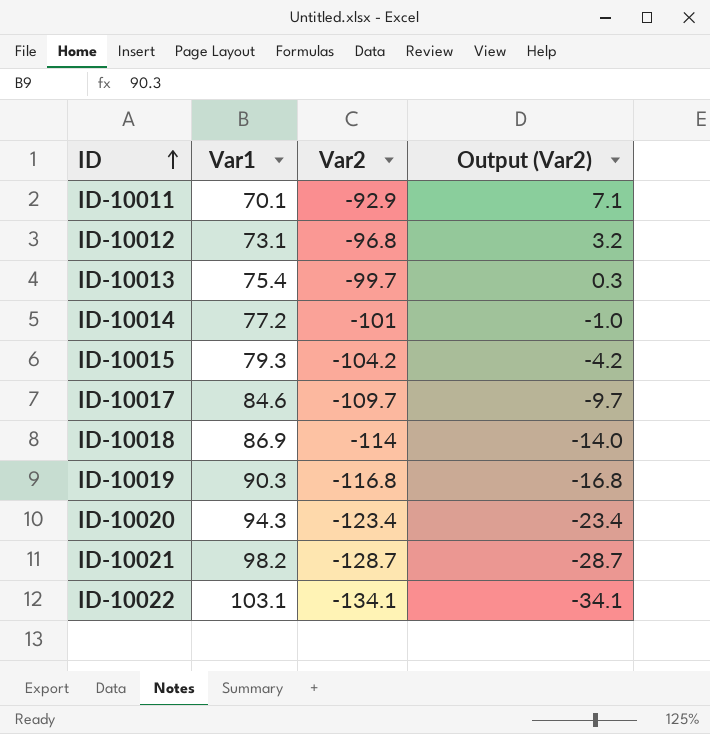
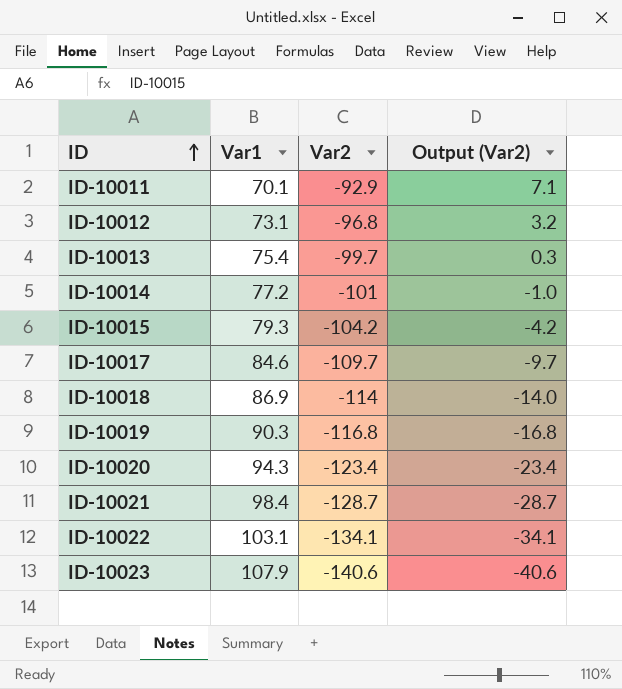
ID-10021 | Var1: 98.2 -> 98.4
row ID-10023: none -> 107.9 | -140.6 | -40.6

